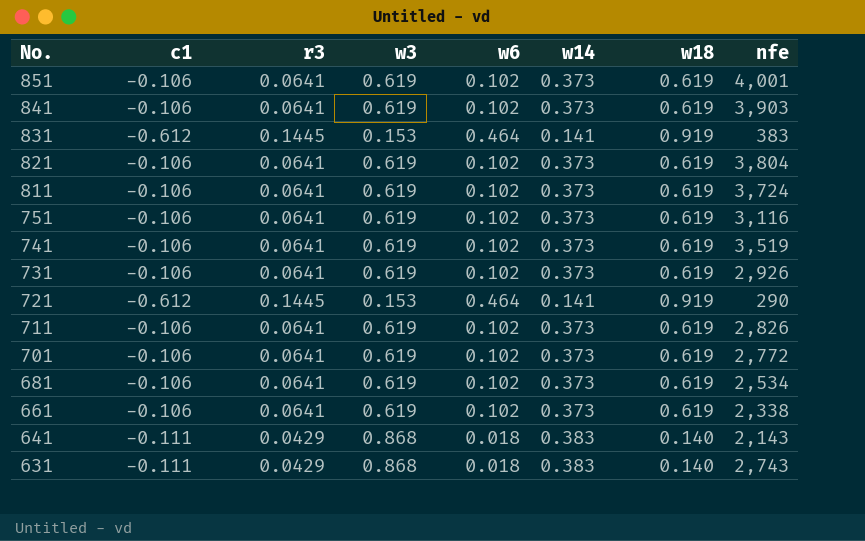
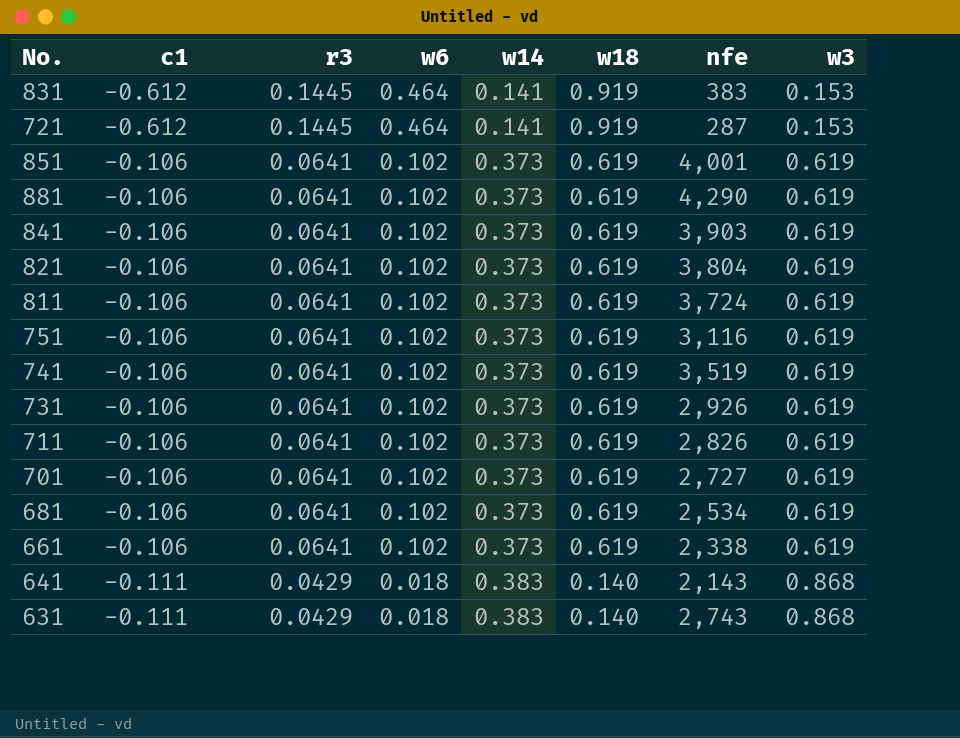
row order: No. descending -> r3 descending
column w3 | position: 4 -> 8
721 | nfe: 290 -> 287
row 881: none -> -0.106 | 0.0641 | 0.102 | 0.373 | 0.619 | 4,290 | 0.619
701 | nfe: 2,772 -> 2,727

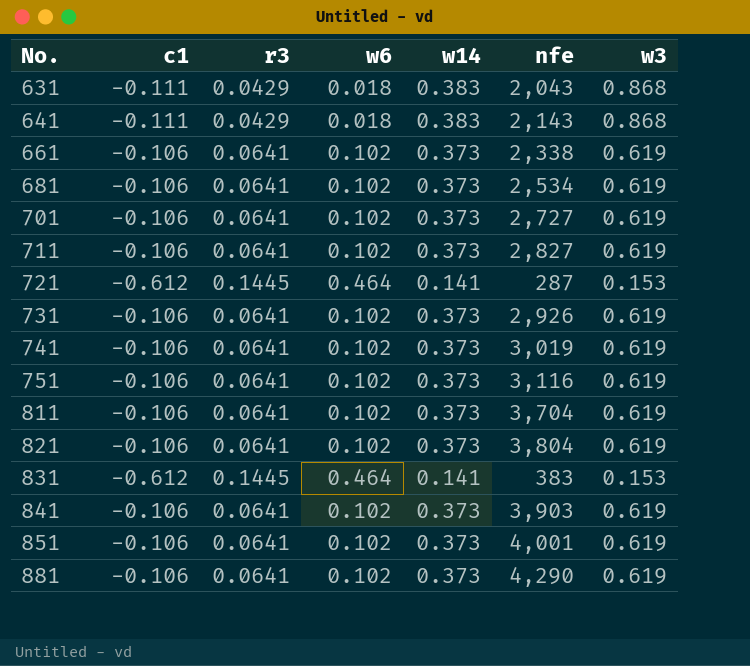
row order: r3 descending -> No. ascending
column w18 | position: 6 -> none
631 | nfe: 2,743 -> 2,043
711 | nfe: 2,826 -> 2,827
741 | nfe: 3,519 -> 3,019
811 | nfe: 3,724 -> 3,704

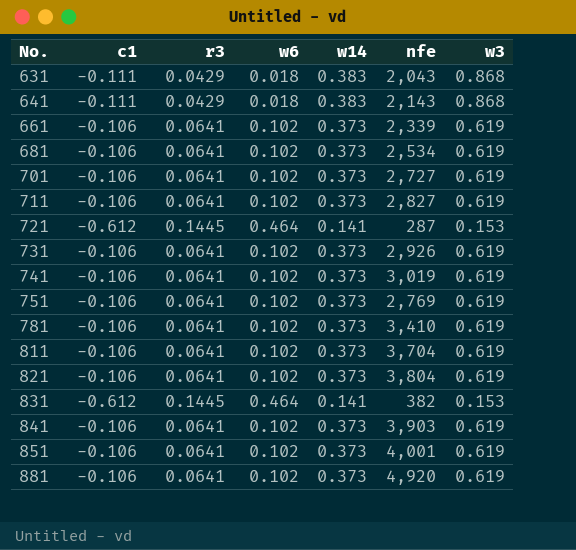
661 | nfe: 2,338 -> 2,339
751 | nfe: 3,116 -> 2,769
row 781: none -> -0.106 | 0.0641 | 0.102 | 0.373 | 3,410 | 0.619
831 | nfe: 383 -> 382
881 | nfe: 4,290 -> 4,920

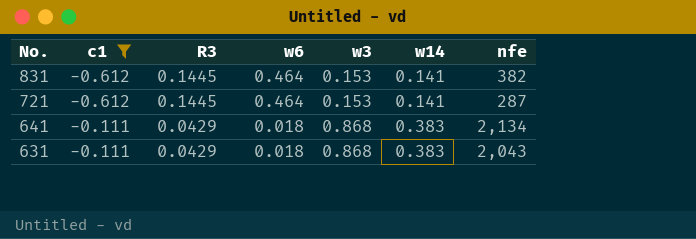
filter: none -> c1 != -0.106
row order: No. ascending -> No. descending
column name: r3 -> R3
column w3 | position: 7 -> 5
641 | nfe: 2,143 -> 2,134

